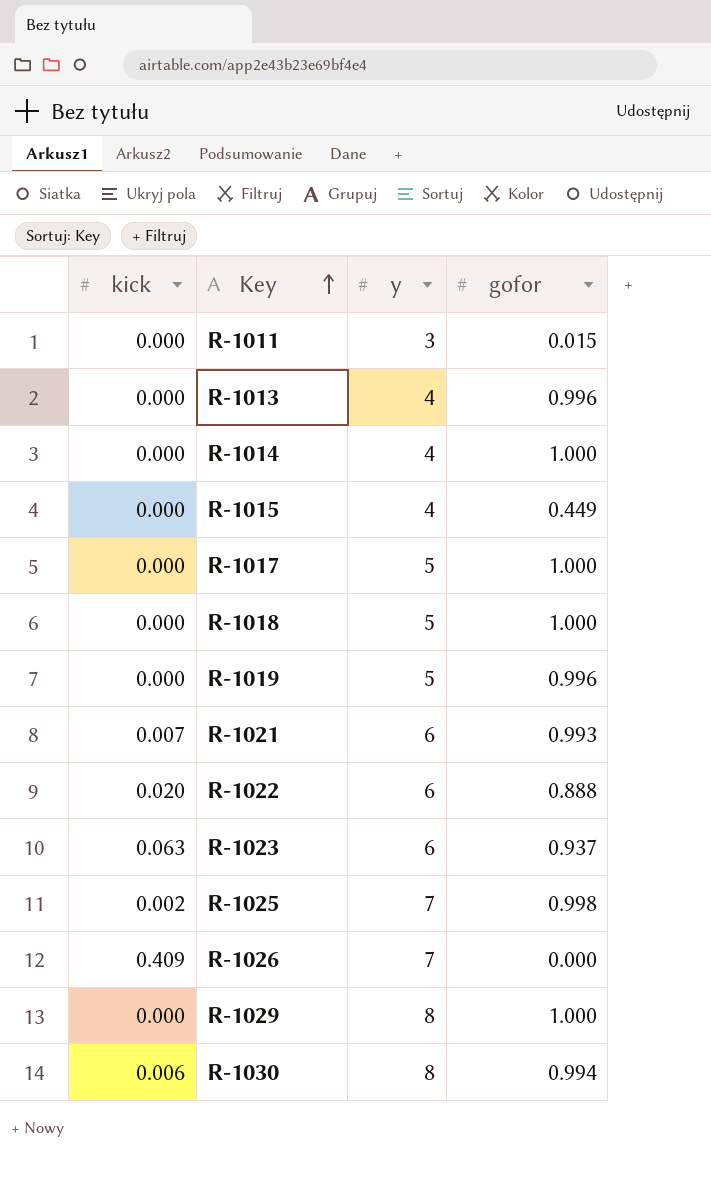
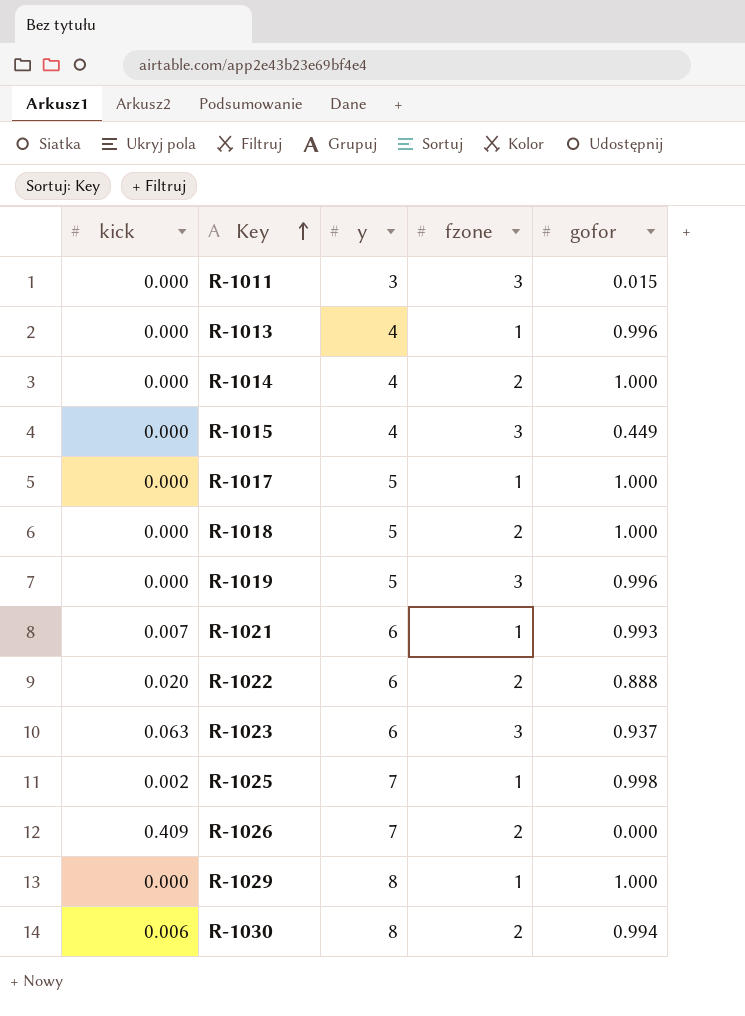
column fzone | position: none -> 4

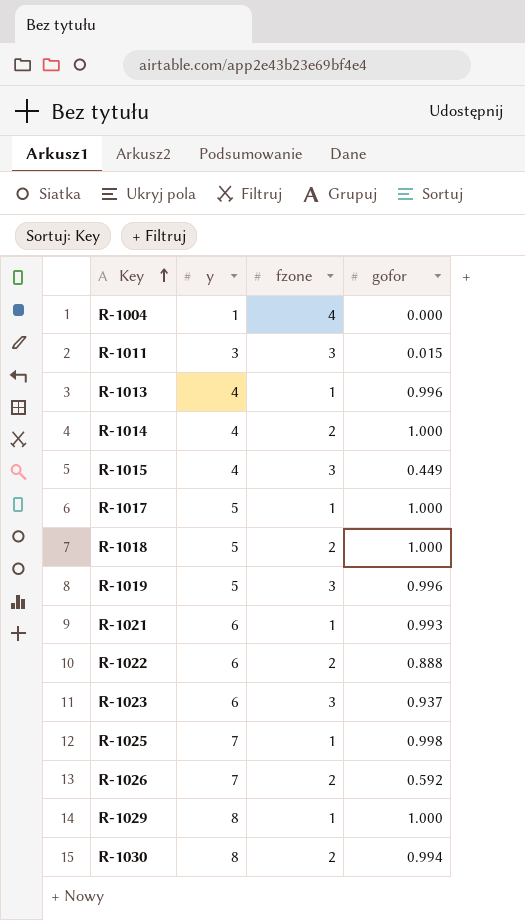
column kick | position: 1 -> none
row R-1004: none -> 1 | 4 | 0.000
R-1026 | gofor: 0.000 -> 0.592

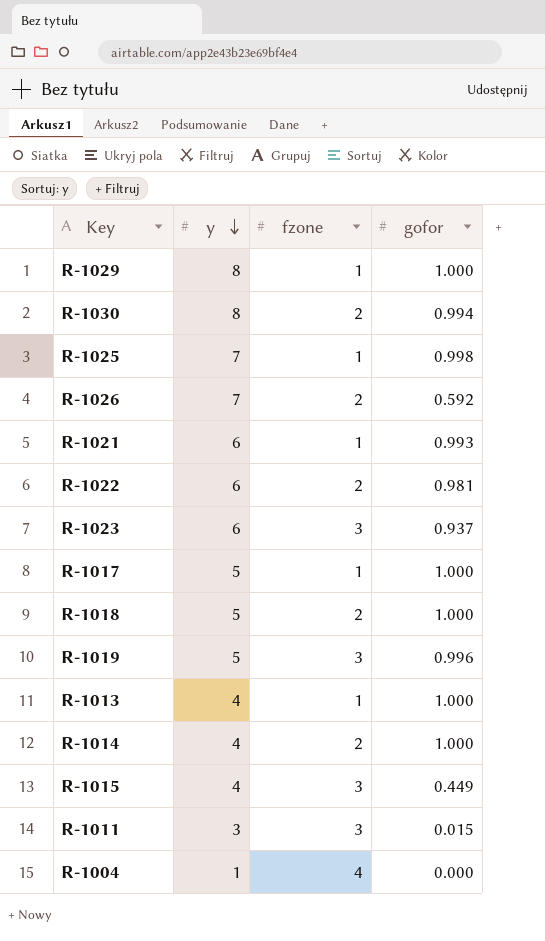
row order: Key ascending -> y descending
R-1022 | gofor: 0.888 -> 0.981
R-1013 | gofor: 0.996 -> 1.000

